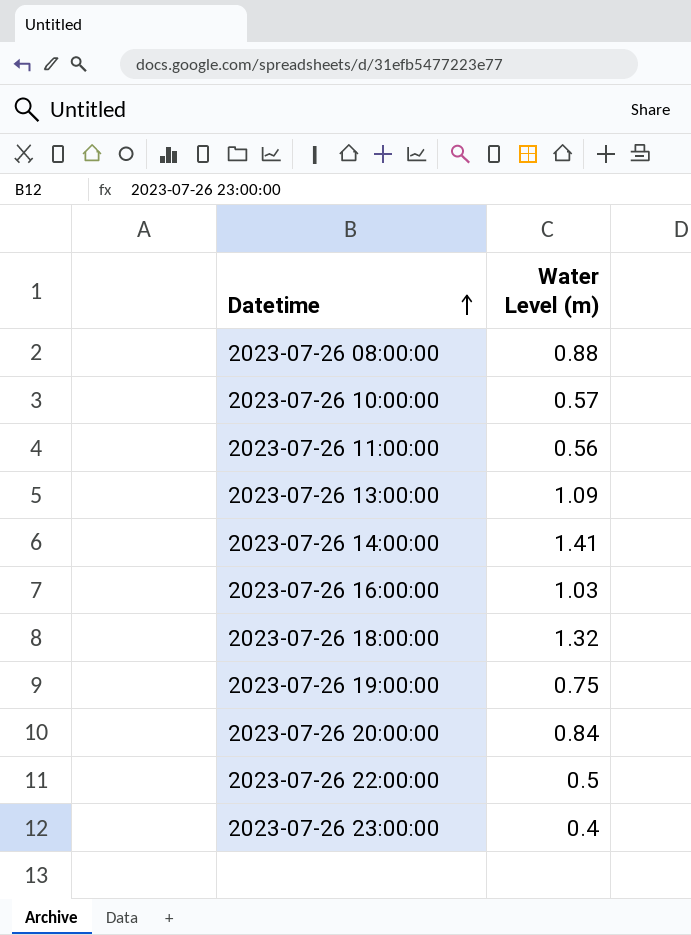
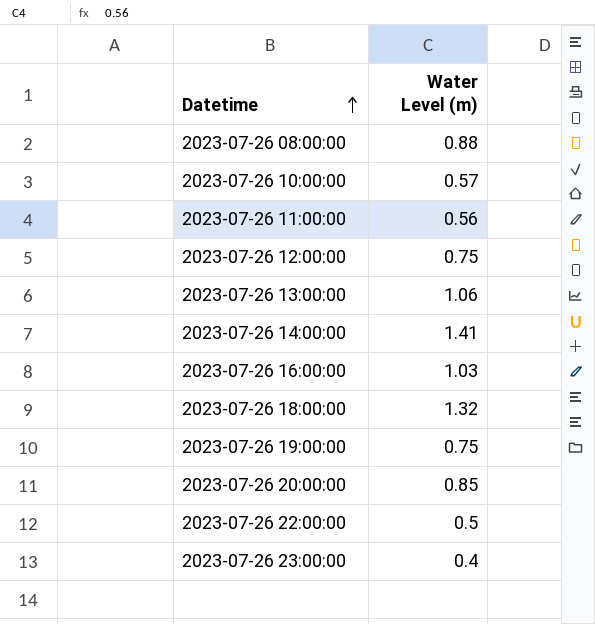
row 2023-07-26 12:00:00: none -> 0.75
2023-07-26 13:00:00 | Water Level (m): 1.09 -> 1.06
2023-07-26 20:00:00 | Water Level (m): 0.84 -> 0.85

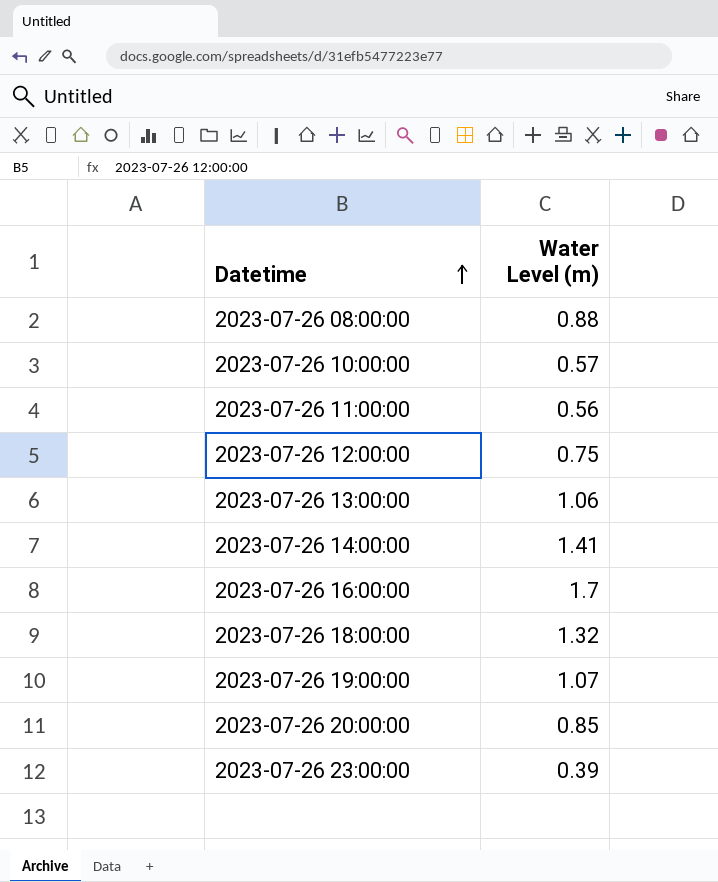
row 2023-07-26 22:00:00: 0.5 -> none
2023-07-26 16:00:00 | Water Level (m): 1.03 -> 1.7
2023-07-26 19:00:00 | Water Level (m): 0.75 -> 1.07
2023-07-26 23:00:00 | Water Level (m): 0.4 -> 0.39

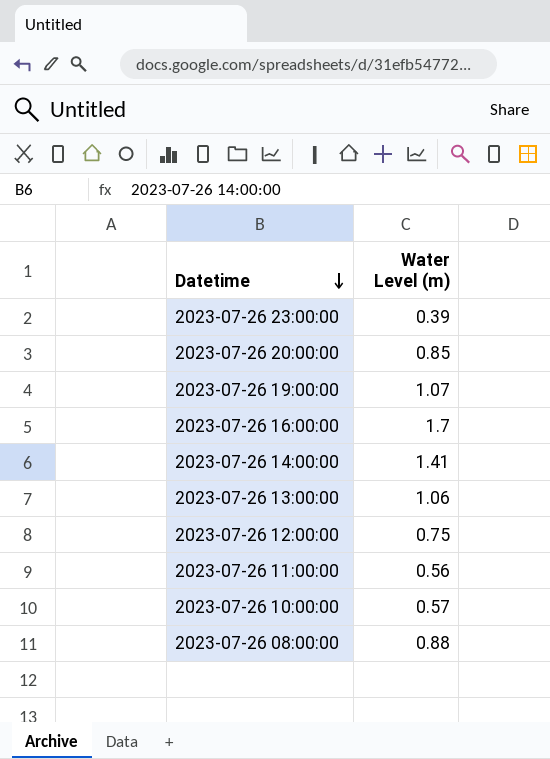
row order: Datetime ascending -> Datetime descending
row 2023-07-26 18:00:00: 1.32 -> none

